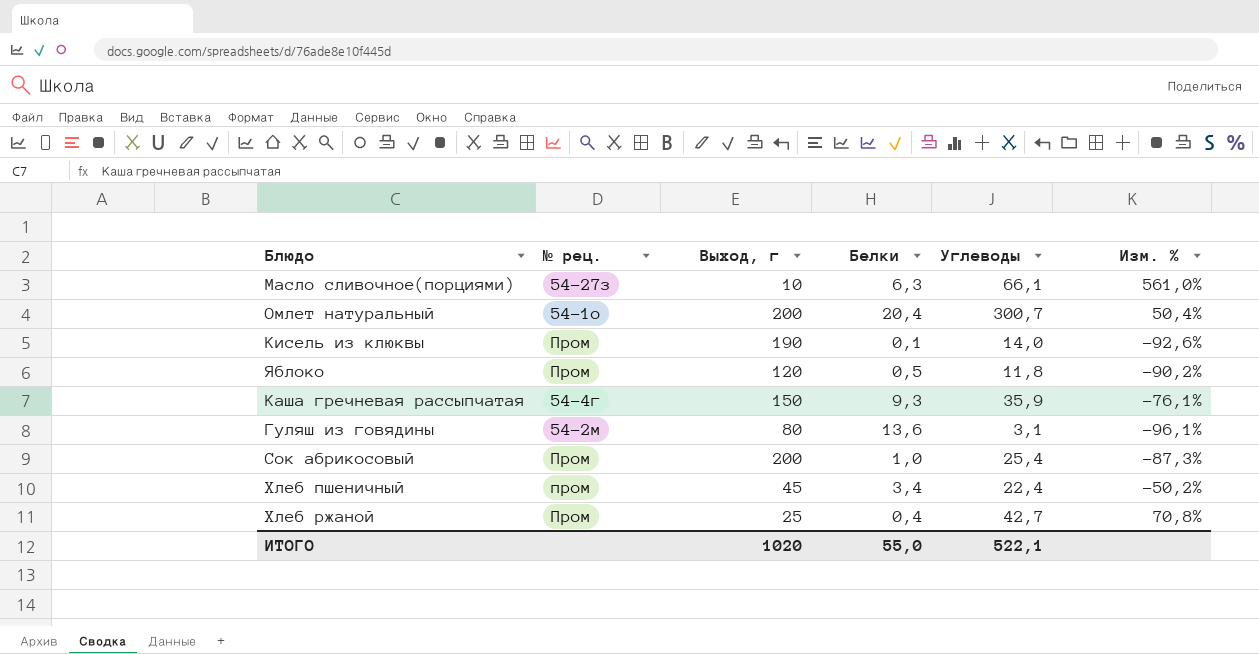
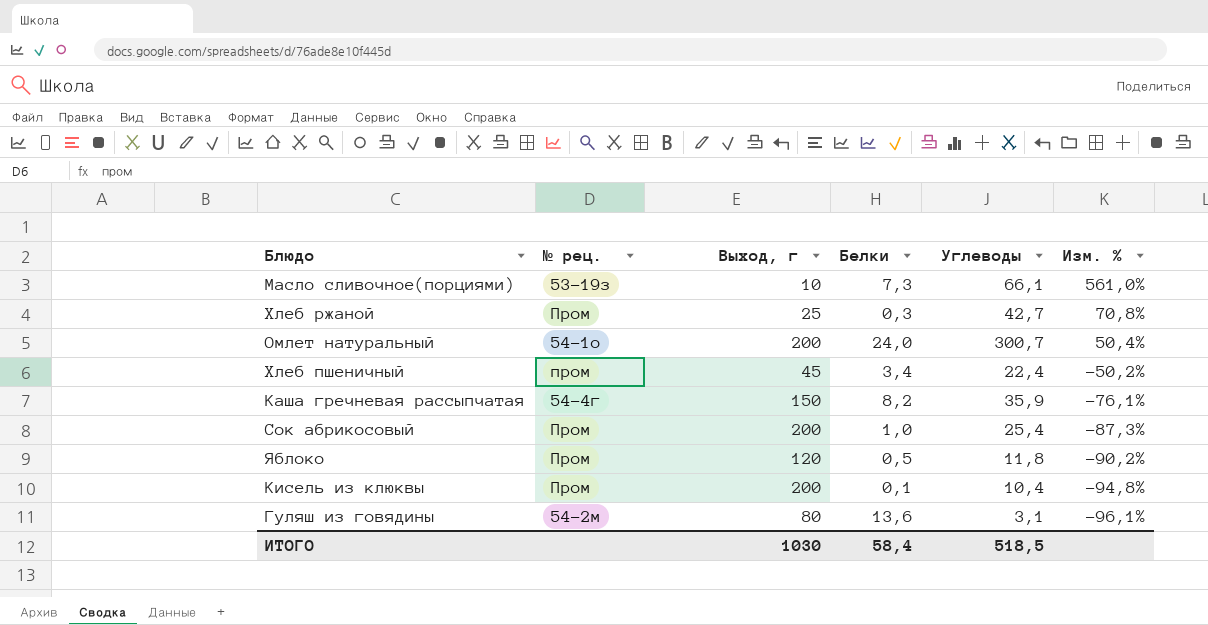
row order: none -> Изм. % descending
Масло сливочное(порциями) | № рец.: 54-27з -> 53-19з
Масло сливочное(порциями) | Белки: 6,3 -> 7,3
Хлеб ржаной | Белки: 0,4 -> 0,3
Омлет натуральный | Белки: 20,4 -> 24,0
Каша гречневая рассыпчатая | Белки: 9,3 -> 8,2
Кисель из клюквы | Выход, г: 190 -> 200
Кисель из клюквы | Углеводы: 14,0 -> 10,4
Кисель из клюквы | Изм. %: -92,6% -> -94,8%
ИТОГО | Выход, г: 1020 -> 1030
ИТОГО | Белки: 55,0 -> 58,4
ИТОГО | Углеводы: 522,1 -> 518,5

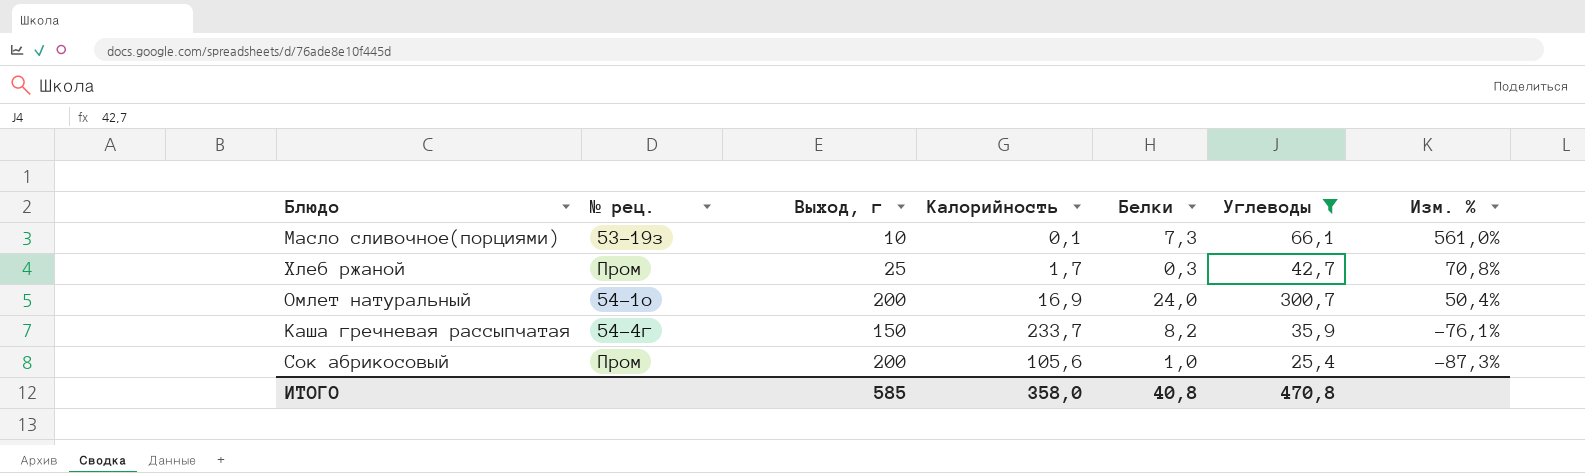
filter: none -> Углеводы >= 25,4
column Калорийность | position: none -> 4
ИТОГО | Выход, г: 1030 -> 585
ИТОГО | Белки: 58,4 -> 40,8
ИТОГО | Углеводы: 518,5 -> 470,8

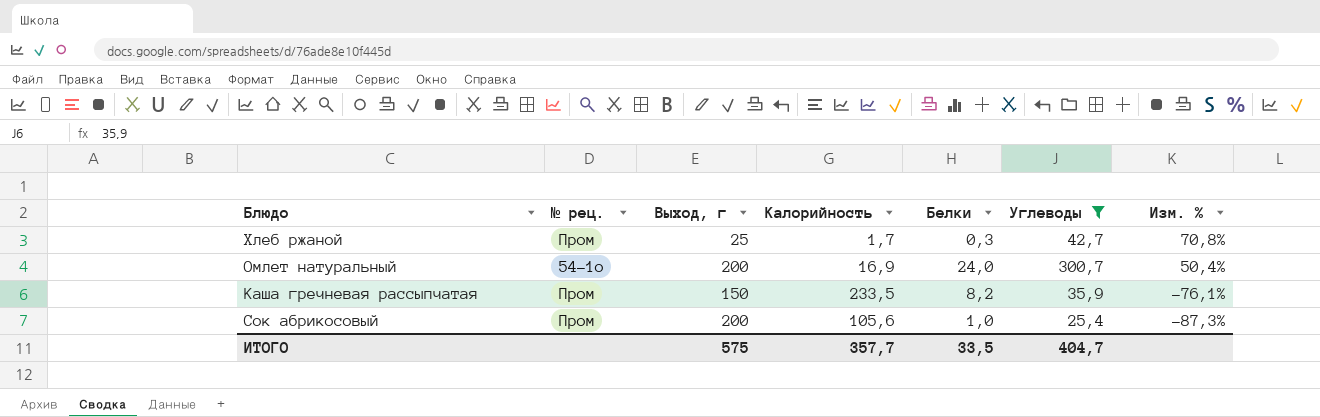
row Масло сливочное(порциями): 53-19з | 10 | 0,1 | 7,3 | 66,1 | 561,0% -> none
Каша гречневая рассыпчатая | № рец.: 54-4г -> Пром
Каша гречневая рассыпчатая | Калорийность: 233,7 -> 233,5
ИТОГО | Выход, г: 585 -> 575
ИТОГО | Калорийность: 358,0 -> 357,7
ИТОГО | Белки: 40,8 -> 33,5
ИТОГО | Углеводы: 470,8 -> 404,7

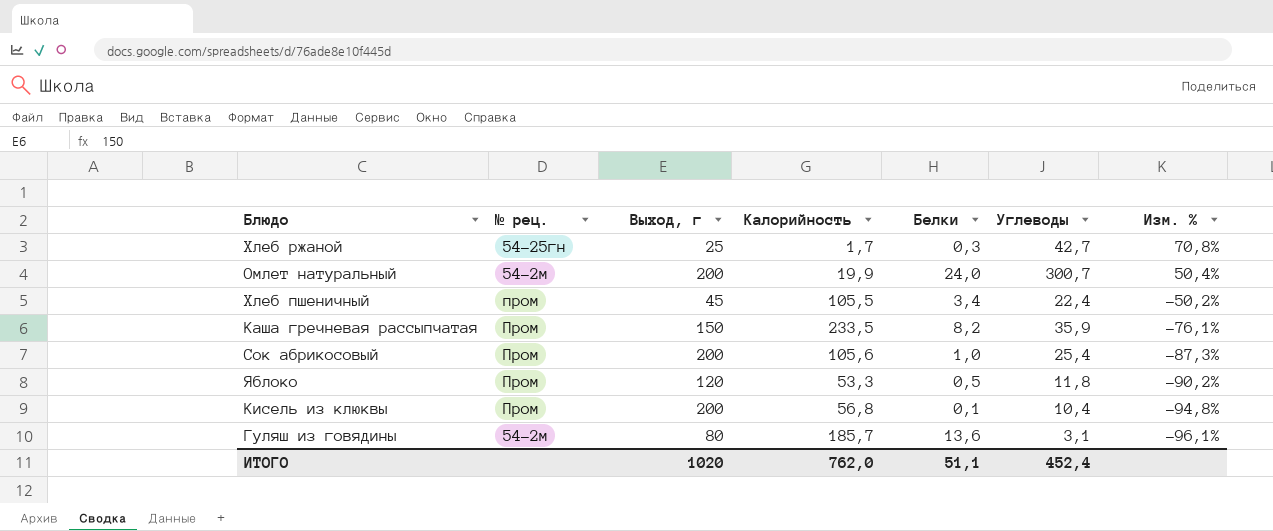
filter: Углеводы >= 25,4 -> none
Хлеб ржаной | № рец.: Пром -> 54-25гн
Омлет натуральный | № рец.: 54-1о -> 54-2м
Омлет натуральный | Калорийность: 16,9 -> 19,9
ИТОГО | Выход, г: 575 -> 1020
ИТОГО | Калорийность: 357,7 -> 762,0
ИТОГО | Белки: 33,5 -> 51,1
ИТОГО | Углеводы: 404,7 -> 452,4

